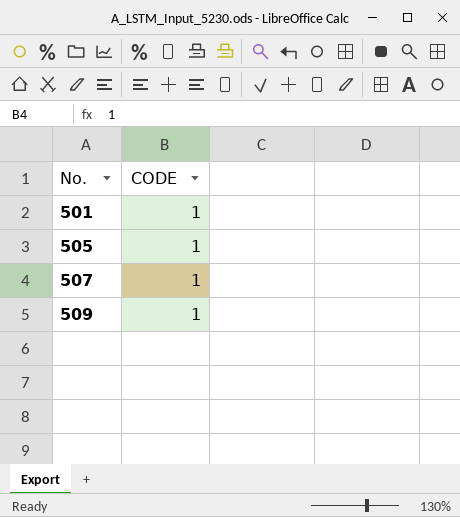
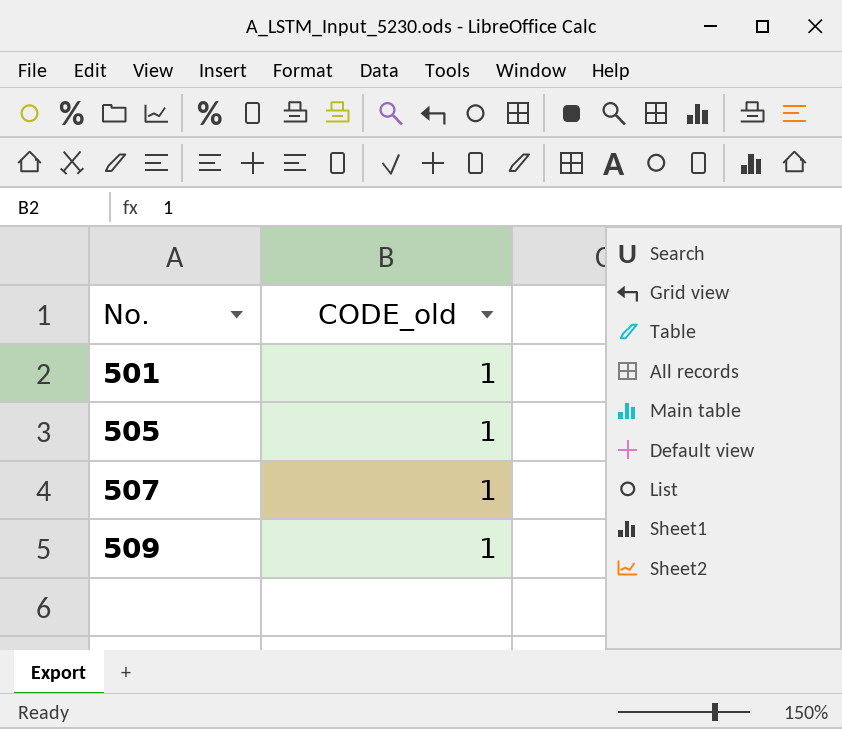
column name: CODE -> CODE_old

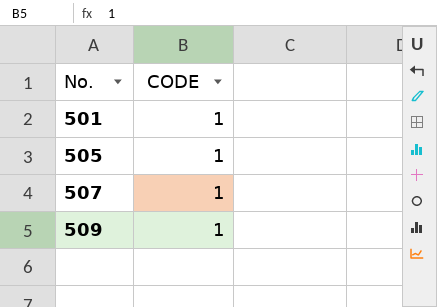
column name: CODE_old -> CODE

